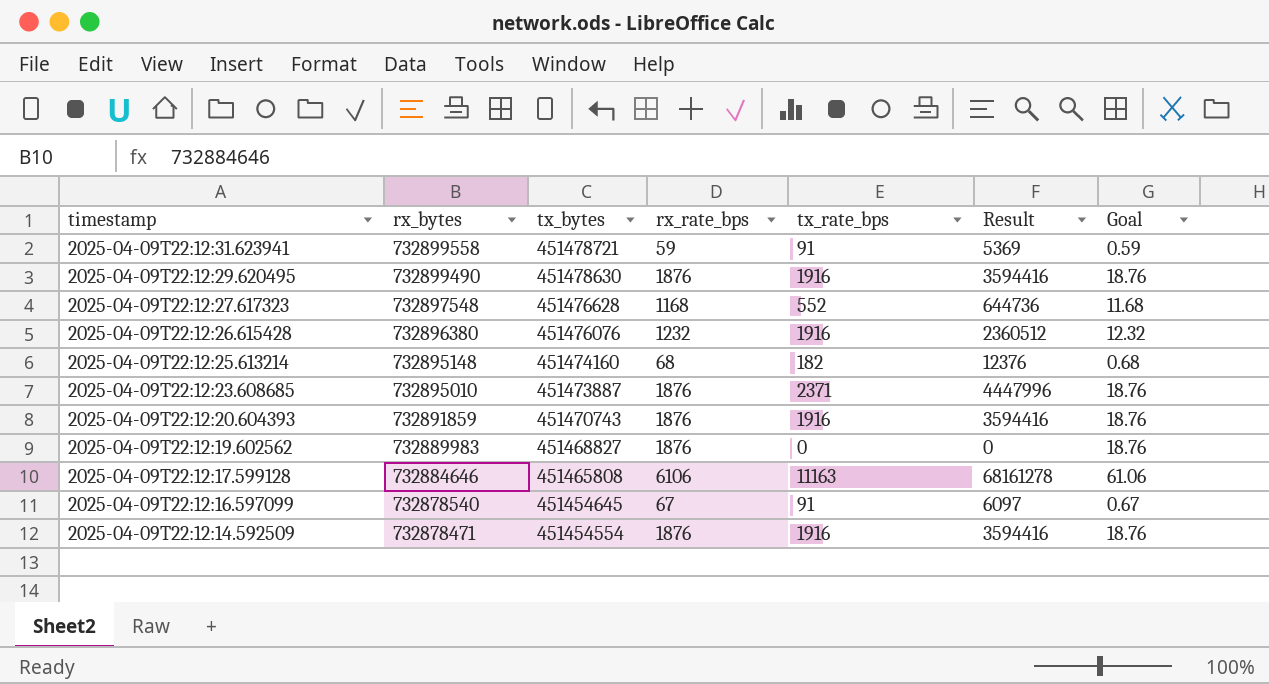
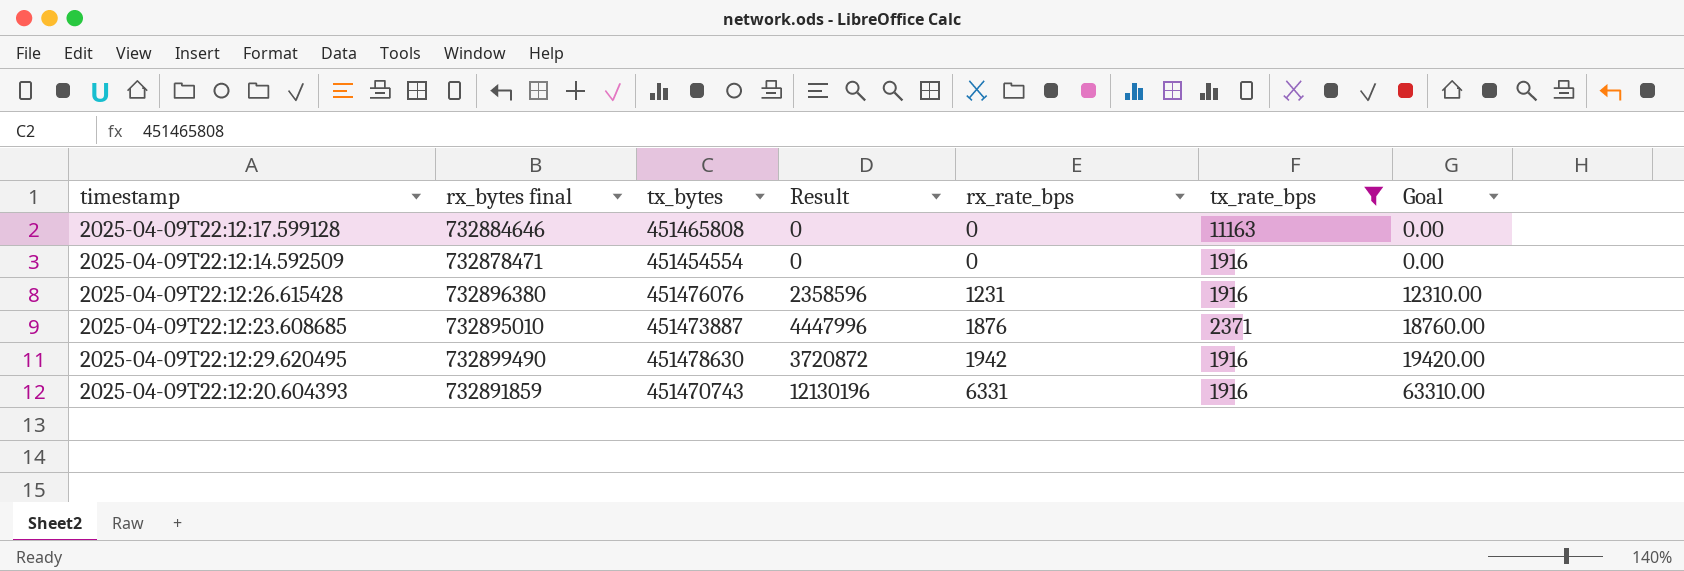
filter: none -> tx_rate_bps >= 1916
row order: timestamp descending -> rx_rate_bps ascending
column name: rx_bytes -> rx_bytes final
column Result | position: 6 -> 4
column Goal | formula: [rx_rate_bps] * 0.01 -> [rx_rate_bps] * 10
2025-04-09T22:12:17.599128 | Result: 68161278 -> 0
2025-04-09T22:12:17.599128 | rx_rate_bps: 6106 -> 0
2025-04-09T22:12:14.592509 | Result: 3594416 -> 0
2025-04-09T22:12:14.592509 | rx_rate_bps: 1876 -> 0
2025-04-09T22:12:26.615428 | Result: 2360512 -> 2358596
2025-04-09T22:12:26.615428 | rx_rate_bps: 1232 -> 1231
2025-04-09T22:12:29.620495 | Result: 3594416 -> 3720872
2025-04-09T22:12:29.620495 | rx_rate_bps: 1876 -> 1942
2025-04-09T22:12:20.604393 | Result: 3594416 -> 12130196
2025-04-09T22:12:20.604393 | rx_rate_bps: 1876 -> 6331

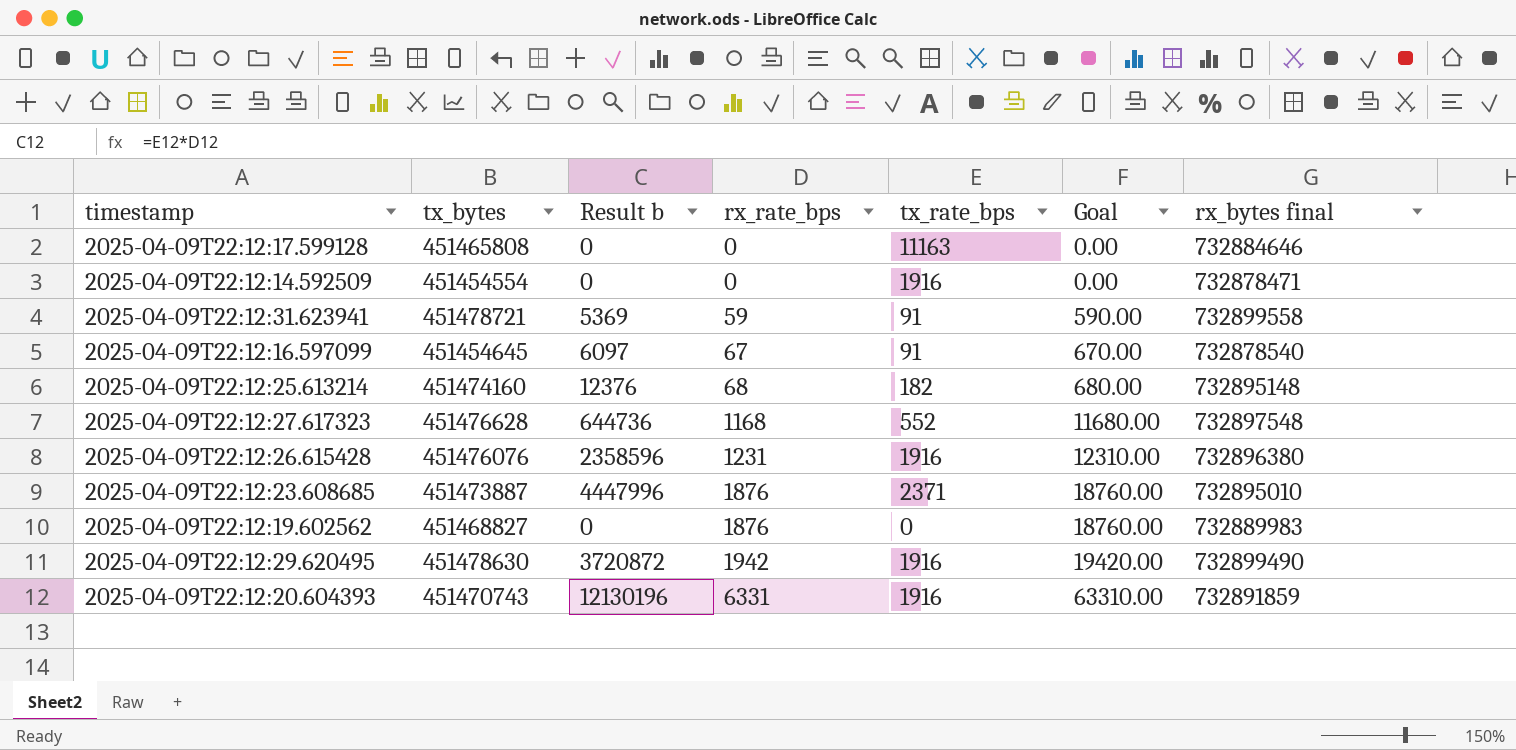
filter: tx_rate_bps >= 1916 -> none
column name: Result -> Result b
column rx_bytes final | position: 2 -> 7

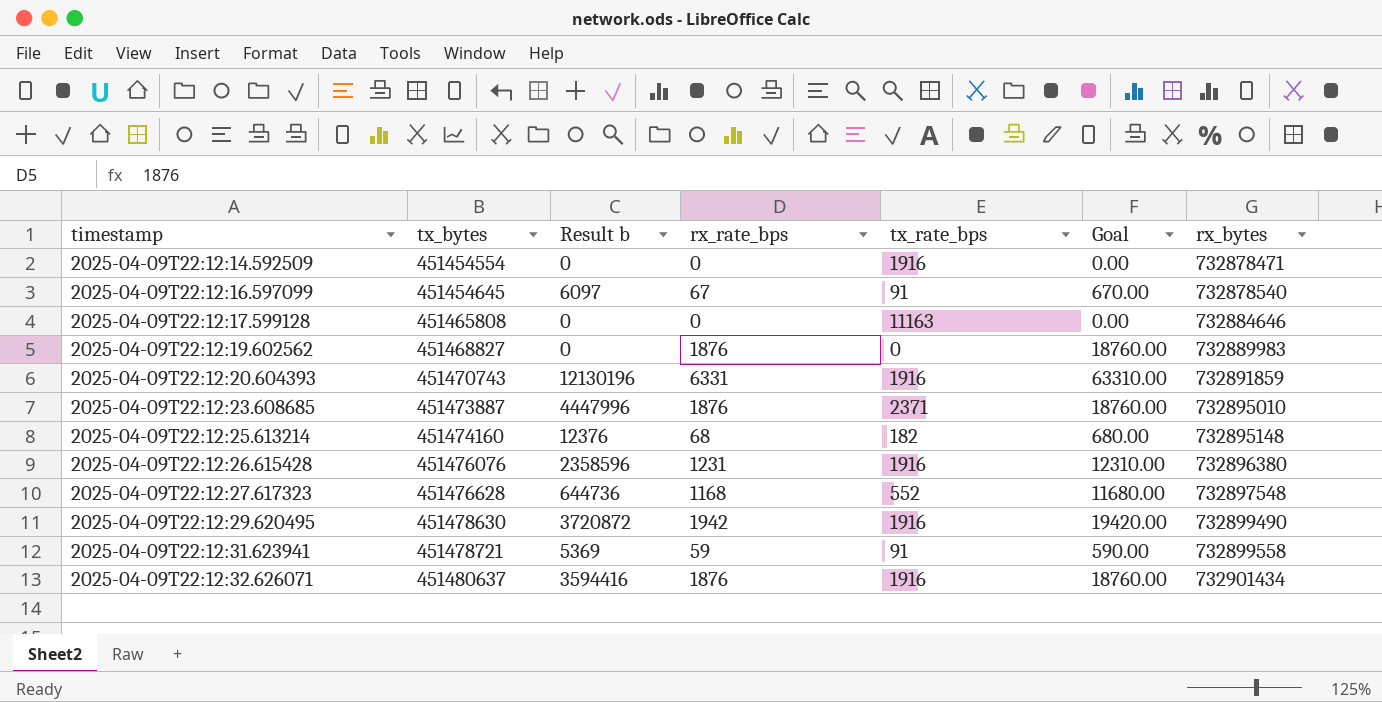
row order: rx_rate_bps ascending -> timestamp ascending
column name: rx_bytes final -> rx_bytes
row 2025-04-09T22:12:32.626071: none -> 451480637 | 3594416 | 1876 | 1916 | 18760.00 | 732901434

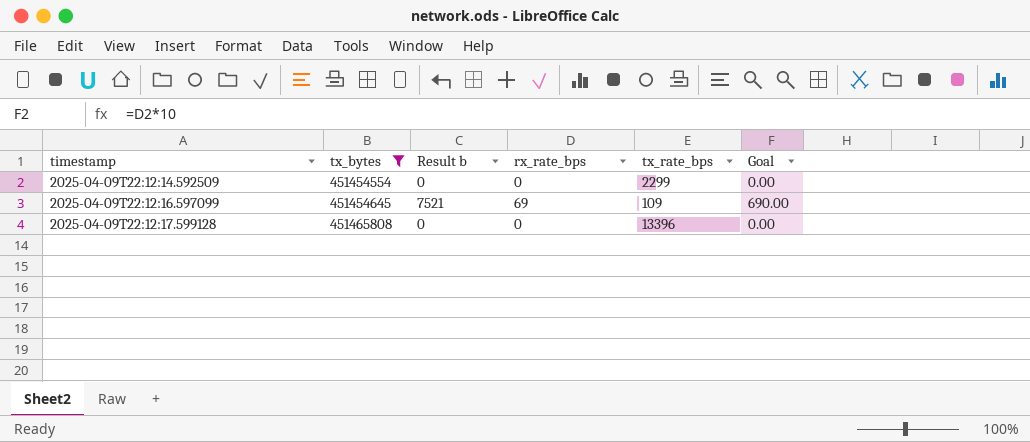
filter: none -> tx_bytes <= 451465808
column rx_bytes | position: 7 -> none
2025-04-09T22:12:14.592509 | tx_rate_bps: 1916 -> 2299
2025-04-09T22:12:16.597099 | Result b: 6097 -> 7521
2025-04-09T22:12:16.597099 | rx_rate_bps: 67 -> 69
2025-04-09T22:12:16.597099 | tx_rate_bps: 91 -> 109
2025-04-09T22:12:16.597099 | Goal: 670.00 -> 690.00
2025-04-09T22:12:17.599128 | tx_rate_bps: 11163 -> 13396

